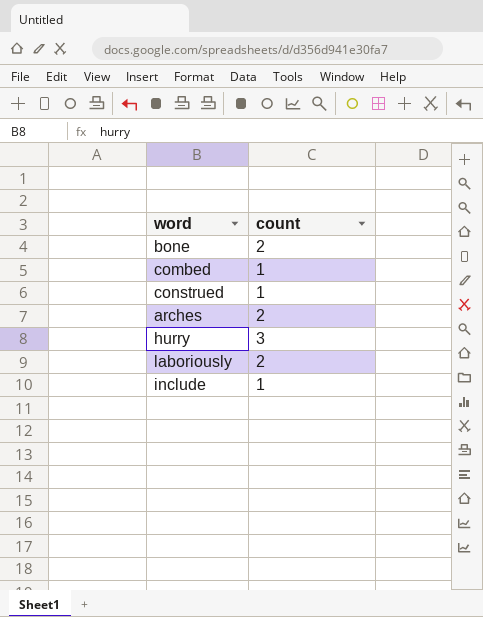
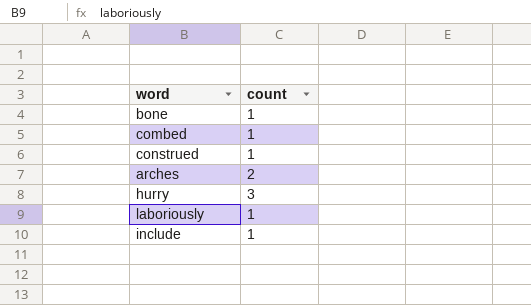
bone | count: 2 -> 1
laboriously | count: 2 -> 1

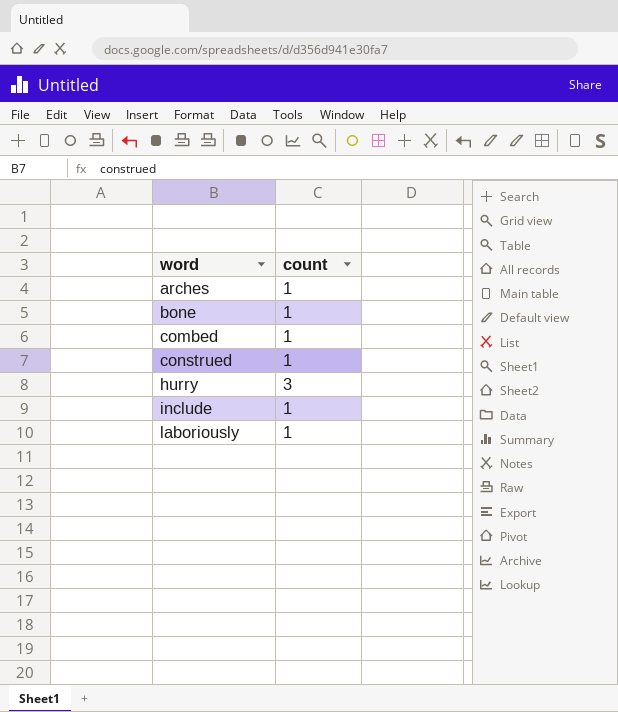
row order: none -> word ascending
arches | count: 2 -> 1

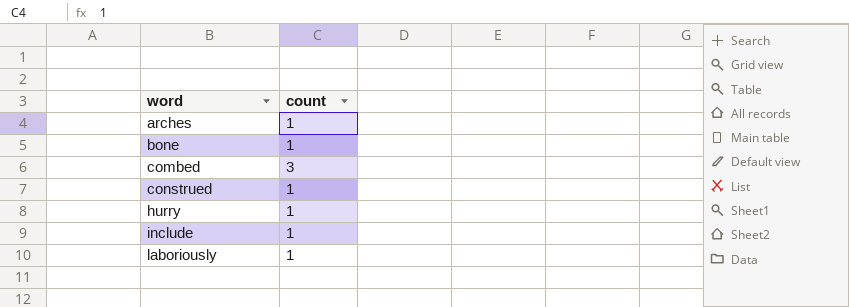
combed | count: 1 -> 3
hurry | count: 3 -> 1

